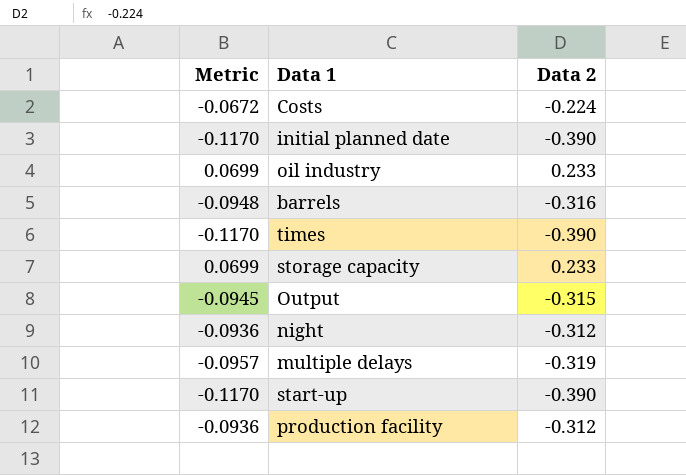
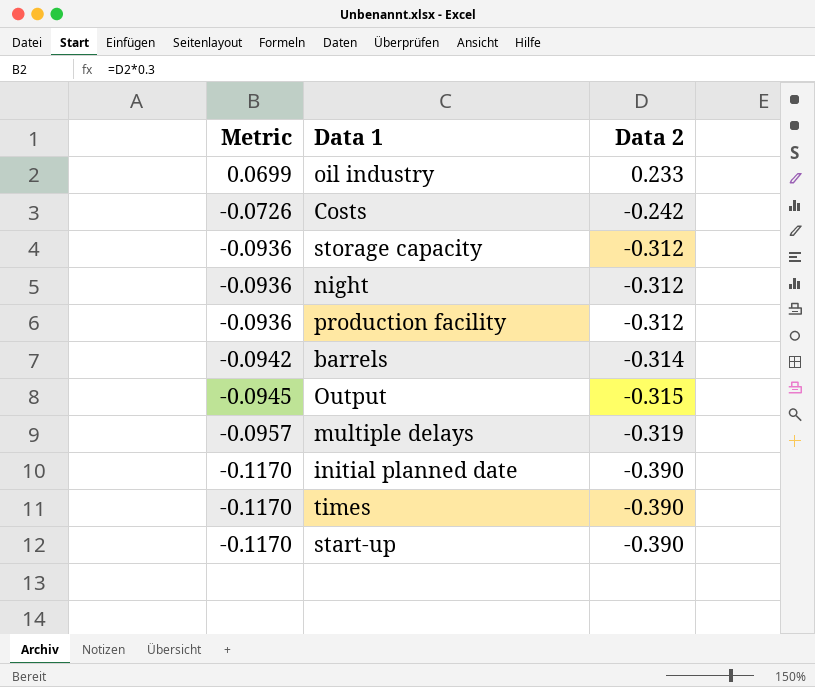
row order: none -> Metric descending
Costs | Metric: -0.0672 -> -0.0726
Costs | Data 2: -0.224 -> -0.242
storage capacity | Metric: 0.0699 -> -0.0936
storage capacity | Data 2: 0.233 -> -0.312
barrels | Metric: -0.0948 -> -0.0942
barrels | Data 2: -0.316 -> -0.314

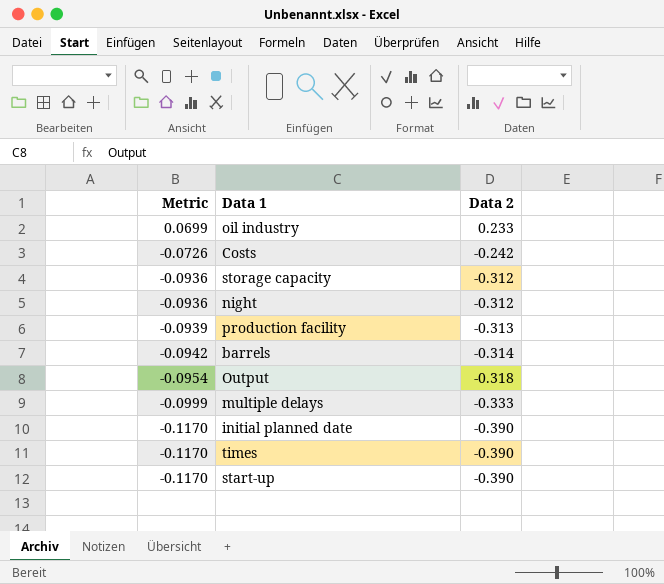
production facility | Metric: -0.0936 -> -0.0939
production facility | Data 2: -0.312 -> -0.313
Output | Metric: -0.0945 -> -0.0954
Output | Data 2: -0.315 -> -0.318
multiple delays | Metric: -0.0957 -> -0.0999
multiple delays | Data 2: -0.319 -> -0.333

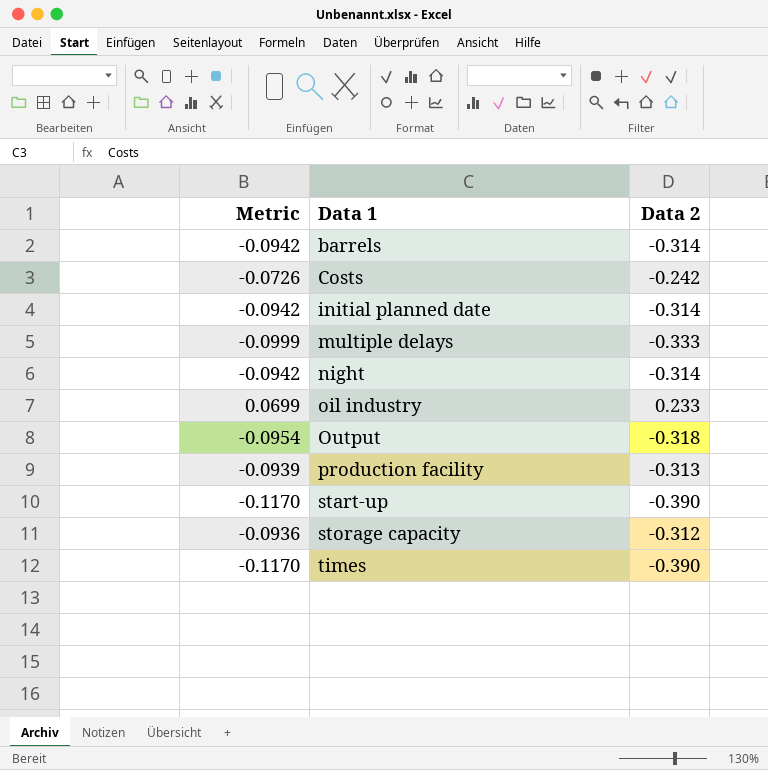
row order: Metric descending -> Data 1 ascending
initial planned date | Metric: -0.1170 -> -0.0942
initial planned date | Data 2: -0.390 -> -0.314
night | Metric: -0.0936 -> -0.0942
night | Data 2: -0.312 -> -0.314

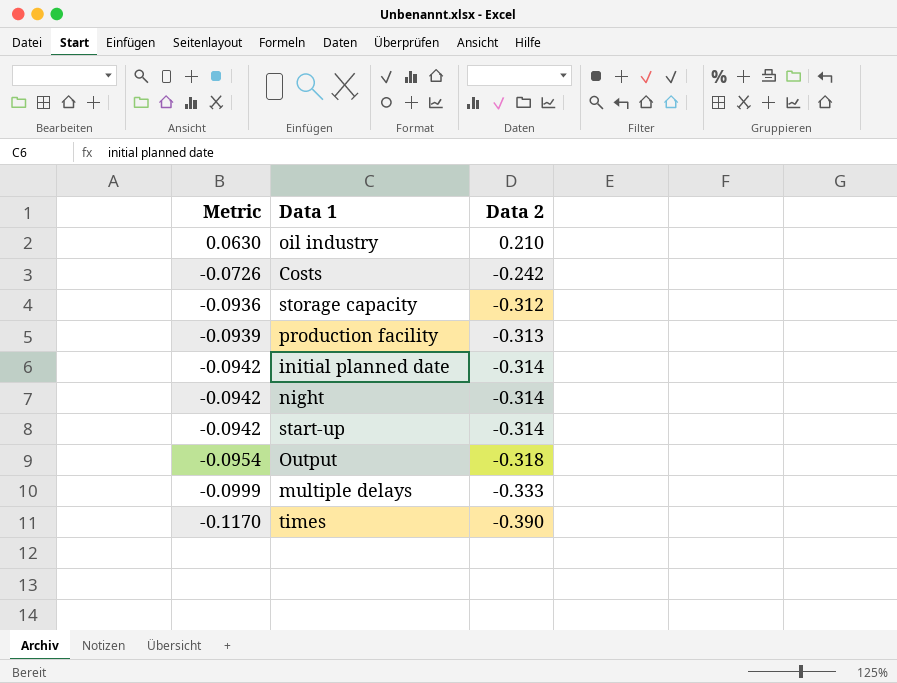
row order: Data 1 ascending -> Metric descending
row barrels: -0.0942 | -0.314 -> none
oil industry | Metric: 0.0699 -> 0.0630
oil industry | Data 2: 0.233 -> 0.210
start-up | Metric: -0.1170 -> -0.0942
start-up | Data 2: -0.390 -> -0.314

